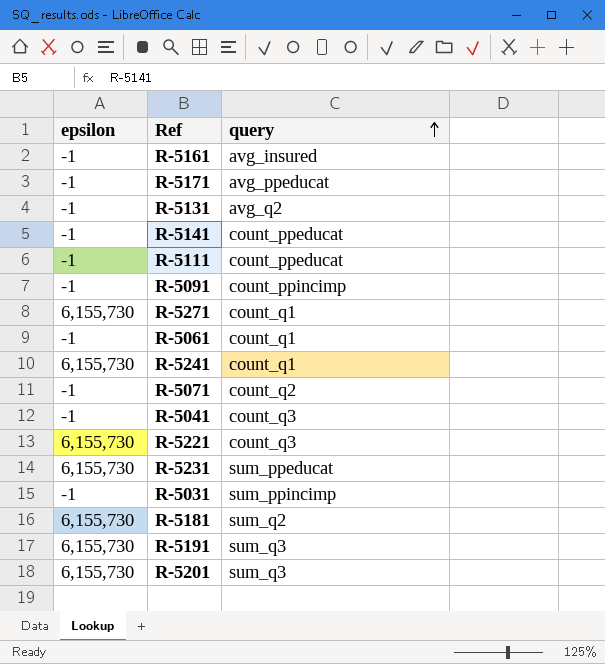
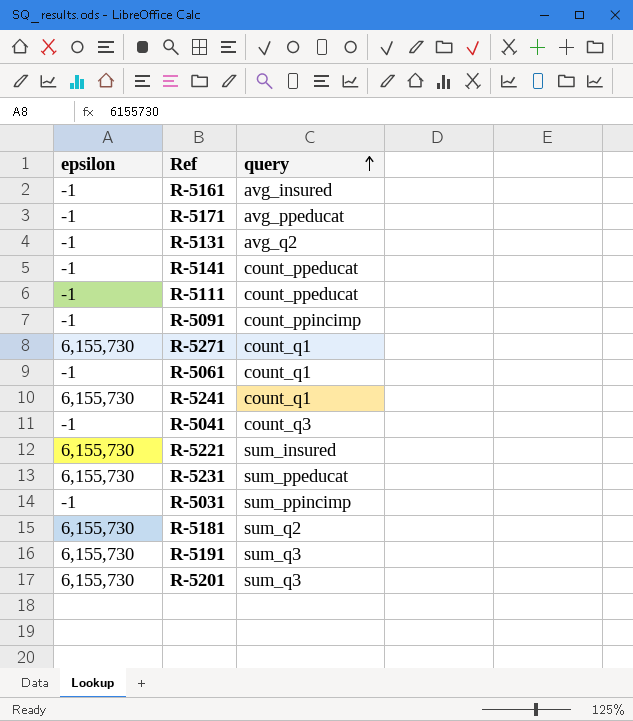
row R-5071: -1 | count_q2 -> none
R-5221 | query: count_q3 -> sum_insured

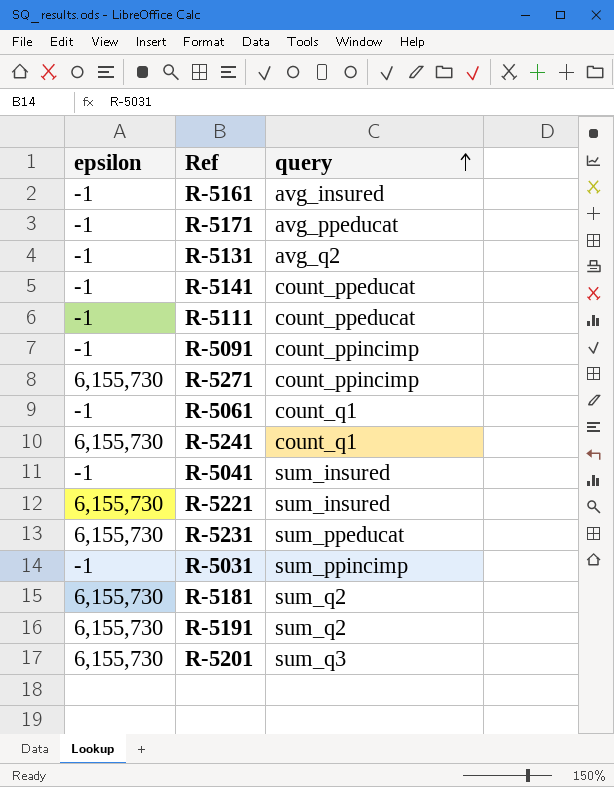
R-5271 | query: count_q1 -> count_ppincimp
R-5041 | query: count_q3 -> sum_insured
R-5191 | query: sum_q3 -> sum_q2

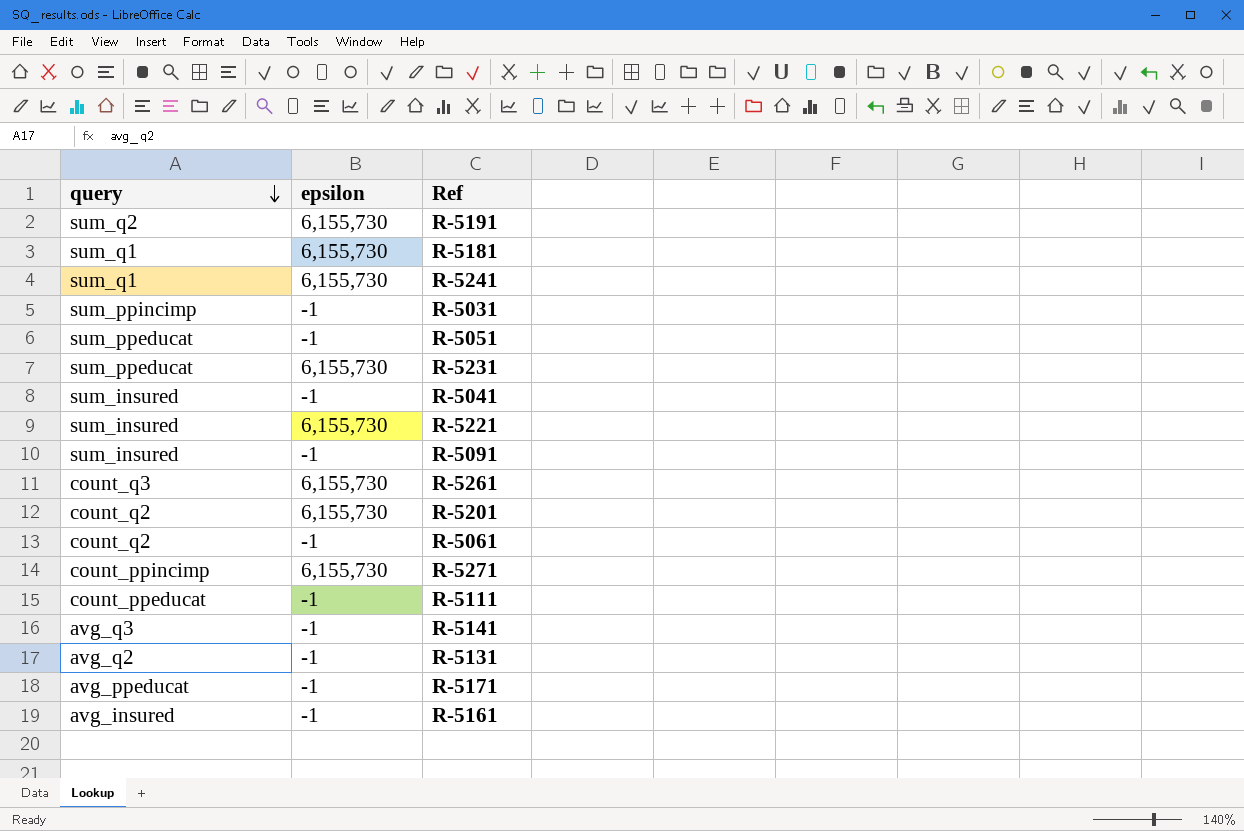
row order: query ascending -> query descending
column query | position: 3 -> 1
R-5181 | query: sum_q2 -> sum_q1
R-5241 | query: count_q1 -> sum_q1
row R-5051: none -> sum_ppeducat | -1
R-5091 | query: count_ppincimp -> sum_insured
row R-5261: none -> count_q3 | 6,155,730
R-5201 | query: sum_q3 -> count_q2
R-5061 | query: count_q1 -> count_q2
R-5141 | query: count_ppeducat -> avg_q3

